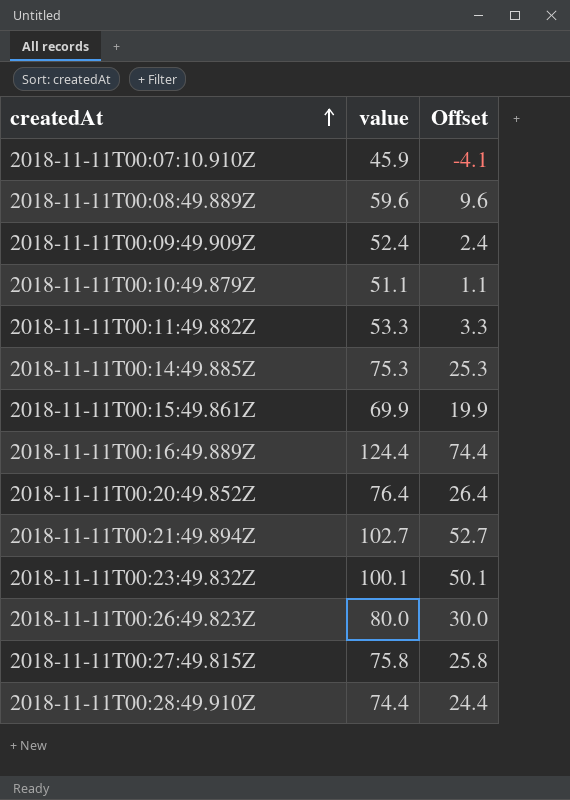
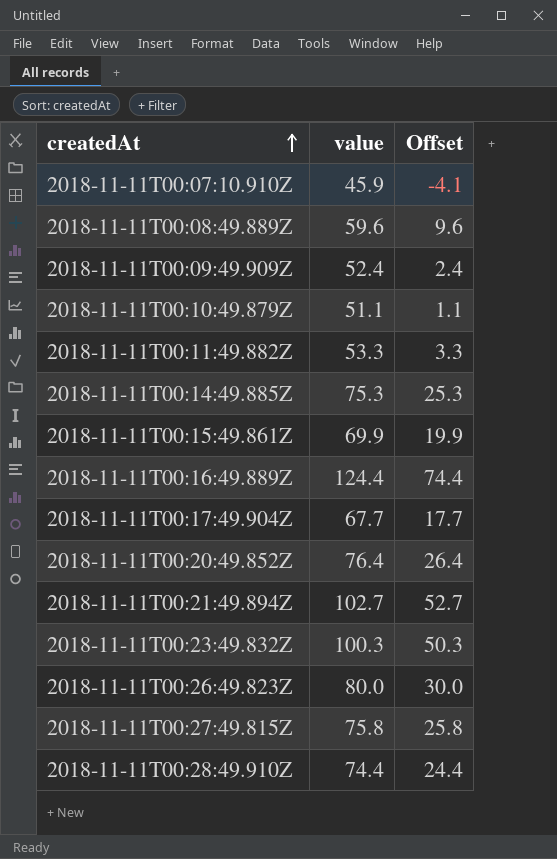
row 2018-11-11T00:17:49.904Z: none -> 67.7 | 17.7
2018-11-11T00:23:49.832Z | value: 100.1 -> 100.3
2018-11-11T00:23:49.832Z | Offset: 50.1 -> 50.3

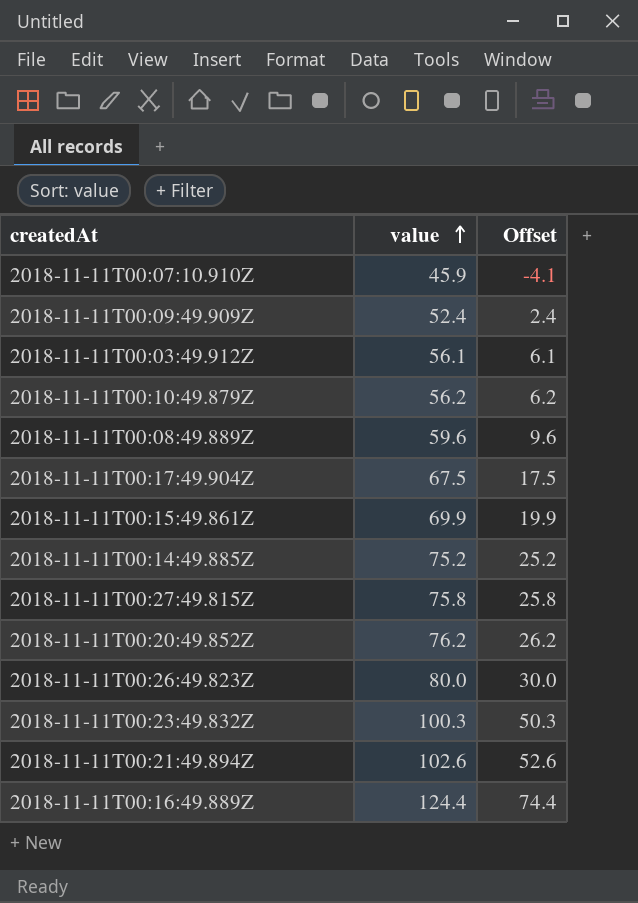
row order: createdAt ascending -> value ascending
row 2018-11-11T00:11:49.882Z: 53.3 | 3.3 -> none
row 2018-11-11T00:28:49.910Z: 74.4 | 24.4 -> none
row 2018-11-11T00:03:49.912Z: none -> 56.1 | 6.1
2018-11-11T00:10:49.879Z | value: 51.1 -> 56.2
2018-11-11T00:10:49.879Z | Offset: 1.1 -> 6.2
2018-11-11T00:17:49.904Z | value: 67.7 -> 67.5
2018-11-11T00:17:49.904Z | Offset: 17.7 -> 17.5
2018-11-11T00:14:49.885Z | value: 75.3 -> 75.2
2018-11-11T00:14:49.885Z | Offset: 25.3 -> 25.2
2018-11-11T00:20:49.852Z | value: 76.4 -> 76.2
2018-11-11T00:20:49.852Z | Offset: 26.4 -> 26.2
2018-11-11T00:21:49.894Z | value: 102.7 -> 102.6
2018-11-11T00:21:49.894Z | Offset: 52.7 -> 52.6

